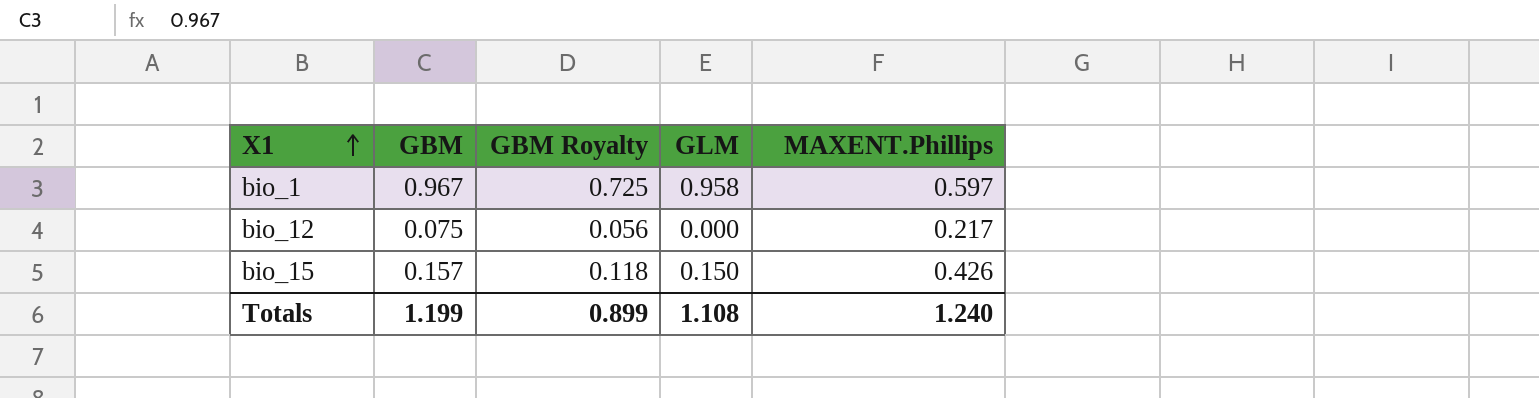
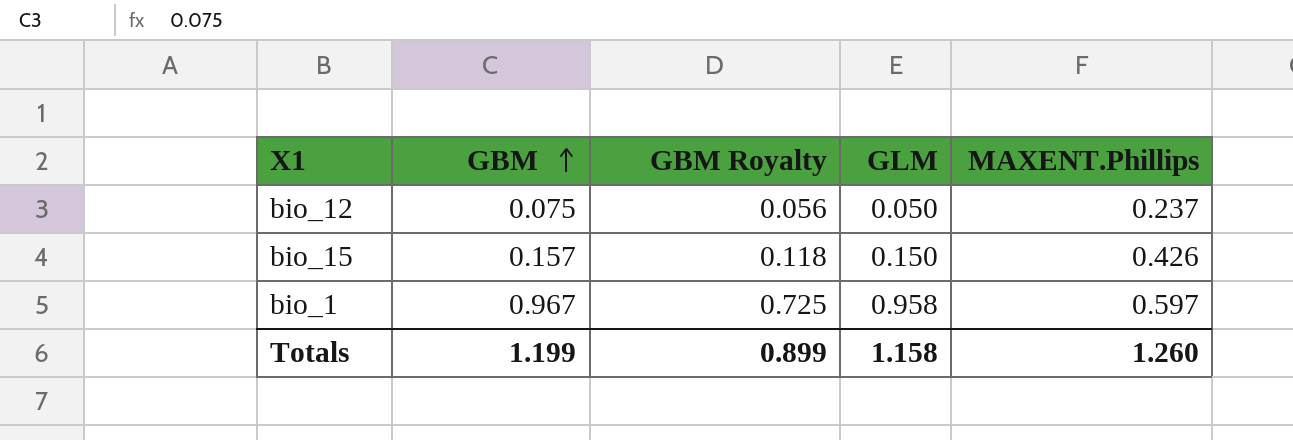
row order: X1 ascending -> GBM ascending
bio_12 | GLM: 0.000 -> 0.050
bio_12 | MAXENT.Phillips: 0.217 -> 0.237
Totals | GLM: 1.108 -> 1.158
Totals | MAXENT.Phillips: 1.240 -> 1.260

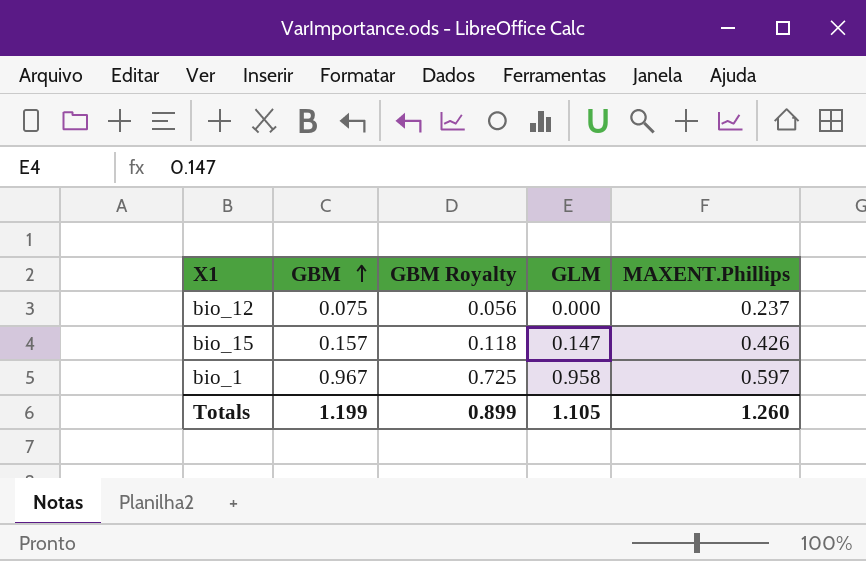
bio_12 | GLM: 0.050 -> 0.000
bio_15 | GLM: 0.150 -> 0.147
Totals | GLM: 1.158 -> 1.105

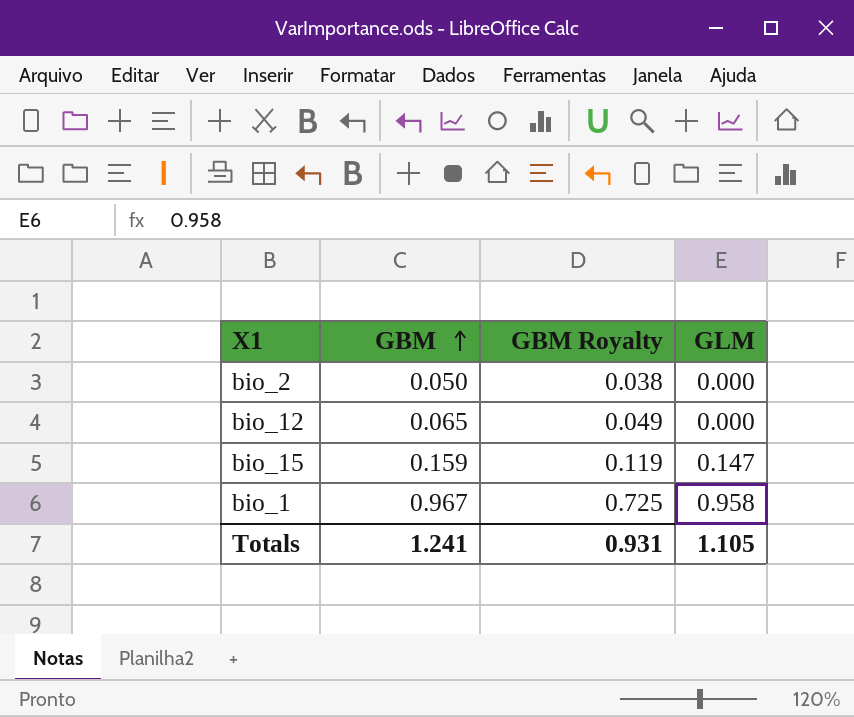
column MAXENT.Phillips | position: 5 -> none
row bio_2: none -> 0.050 | 0.038 | 0.000
bio_12 | GBM: 0.075 -> 0.065
bio_12 | GBM Royalty: 0.056 -> 0.049
bio_15 | GBM: 0.157 -> 0.159
bio_15 | GBM Royalty: 0.118 -> 0.119
Totals | GBM: 1.199 -> 1.241
Totals | GBM Royalty: 0.899 -> 0.931

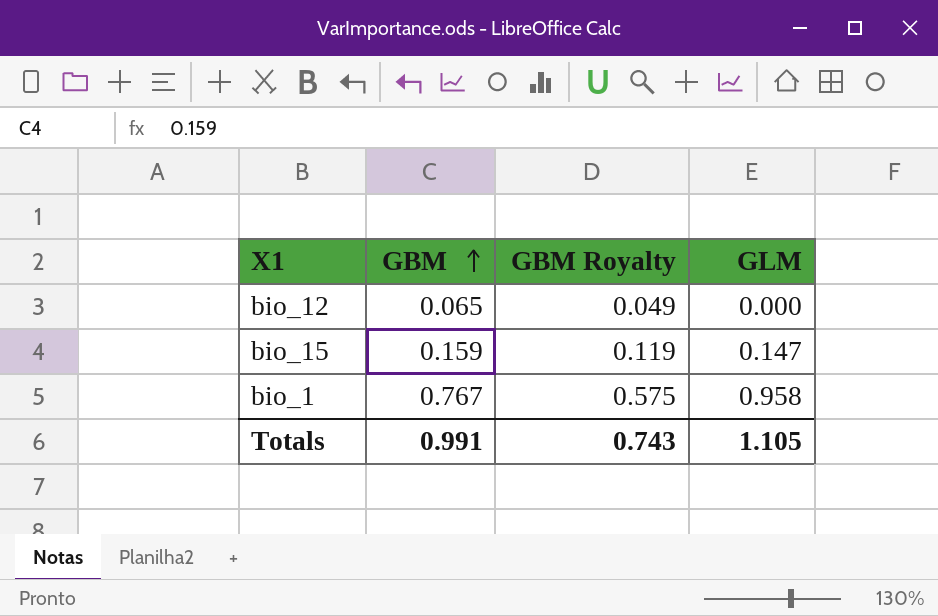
row bio_2: 0.050 | 0.038 | 0.000 -> none
bio_1 | GBM: 0.967 -> 0.767
bio_1 | GBM Royalty: 0.725 -> 0.575
Totals | GBM: 1.241 -> 0.991
Totals | GBM Royalty: 0.931 -> 0.743

